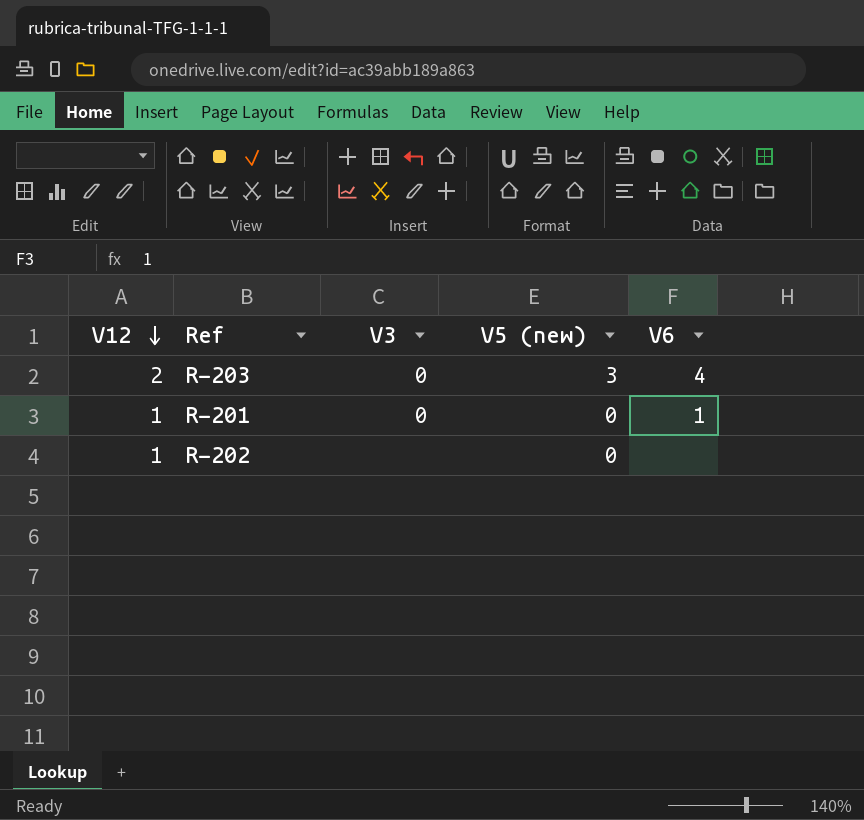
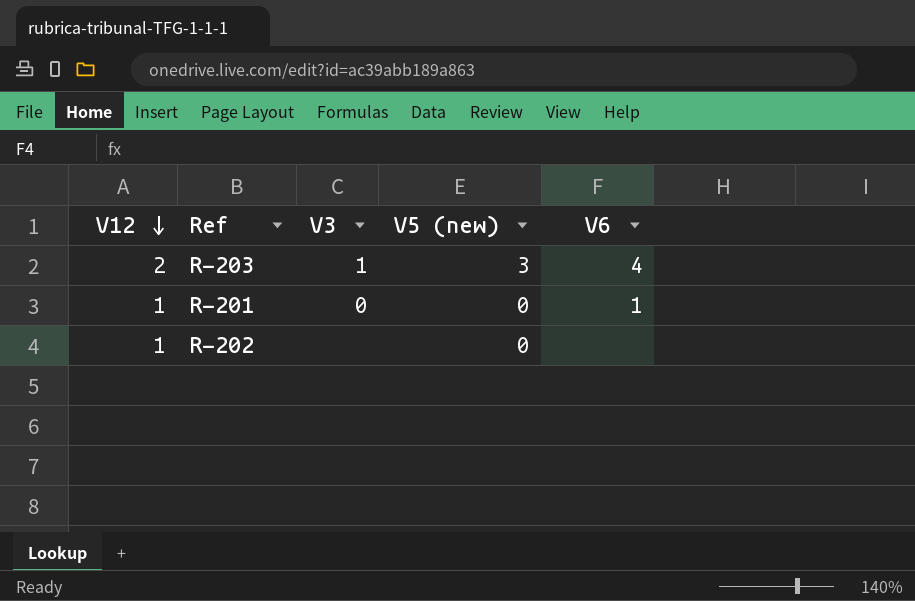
R-203 | V3: 0 -> 1

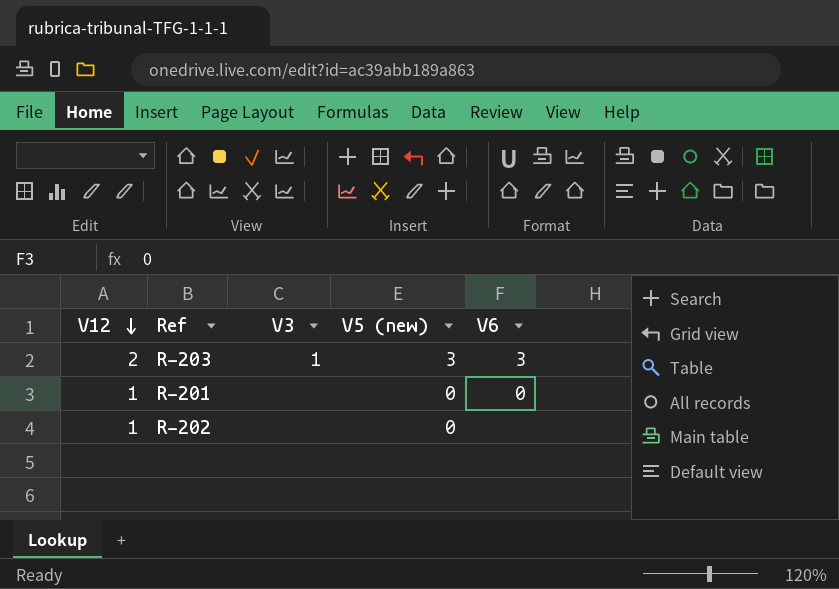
R-203 | V6: 4 -> 3
R-201 | V3: 0 -> none
R-201 | V6: 1 -> 0

